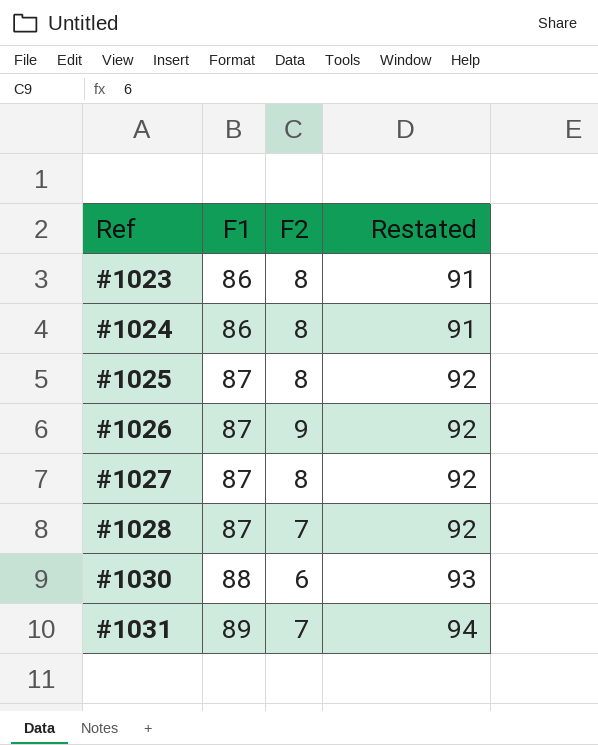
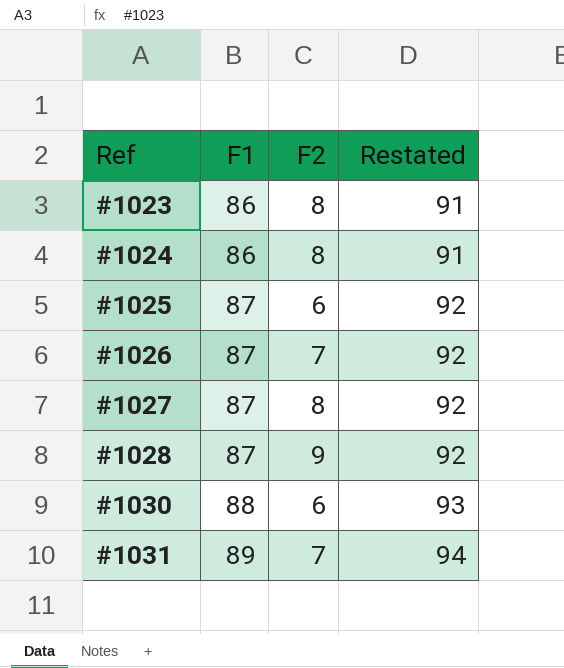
#1025 | F2: 8 -> 6
#1026 | F2: 9 -> 7
#1028 | F2: 7 -> 9

